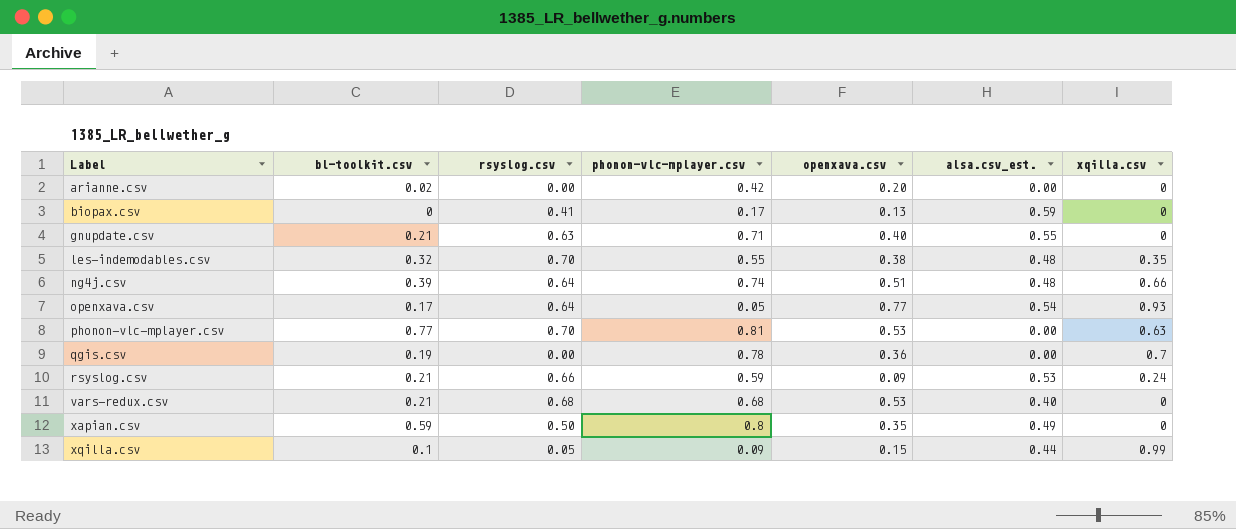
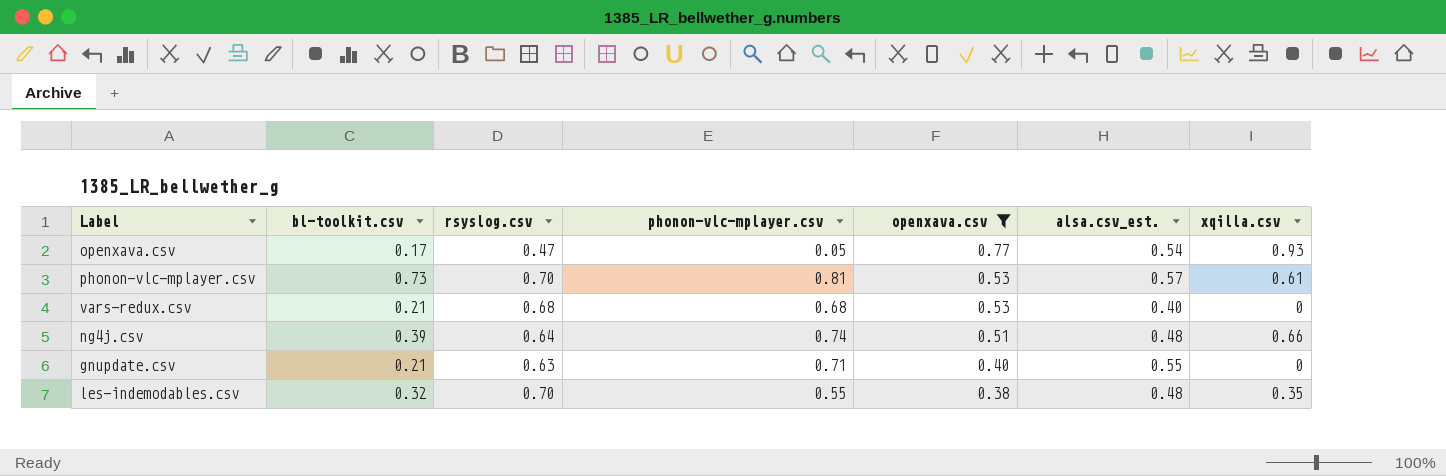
filter: none -> openxava.csv >= 0.38
row order: Label ascending -> openxava.csv descending
openxava.csv | rsyslog.csv: 0.64 -> 0.47
phonon-vlc-mplayer.csv | bl-toolkit.csv: 0.77 -> 0.73
phonon-vlc-mplayer.csv | alsa.csv_est.: 0.00 -> 0.57
phonon-vlc-mplayer.csv | xqilla.csv: 0.63 -> 0.61

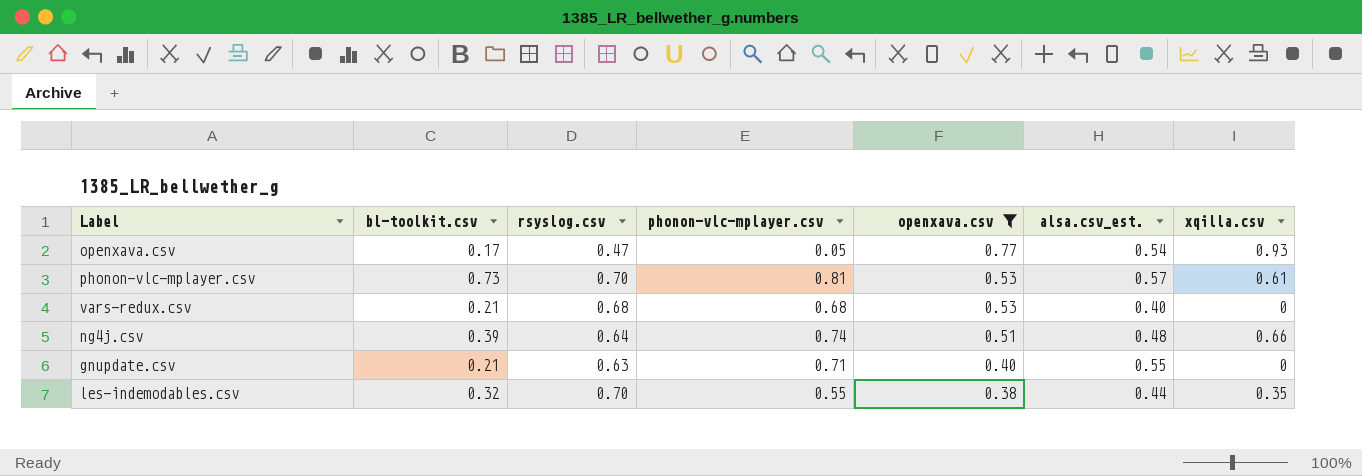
les-indemodables.csv | alsa.csv_est.: 0.48 -> 0.44

